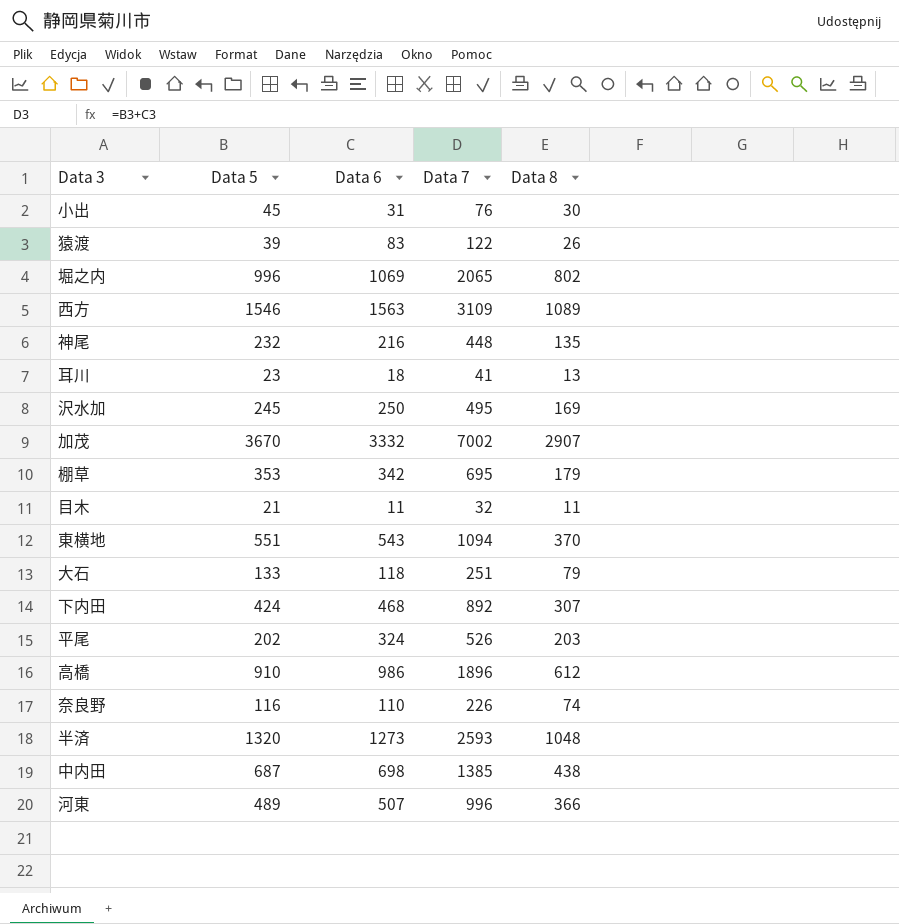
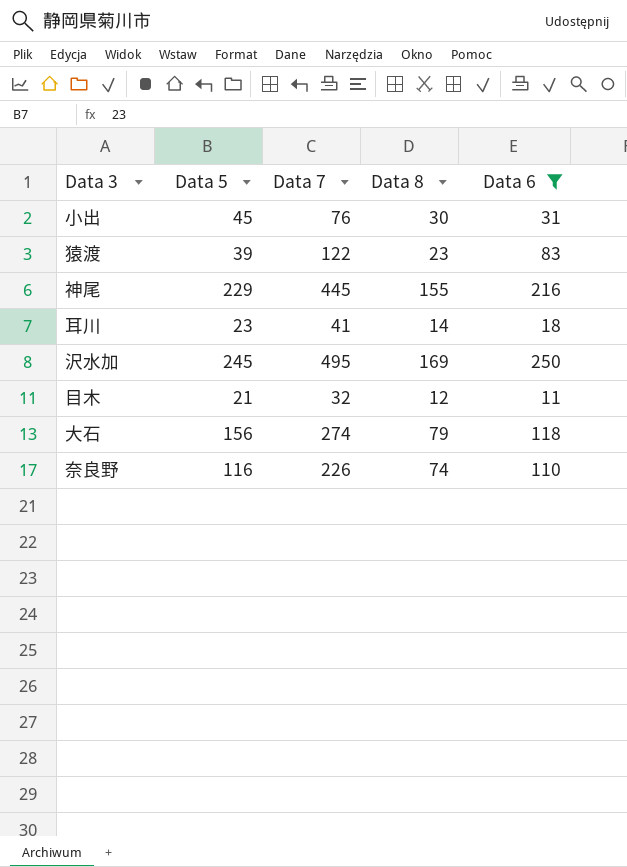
filter: none -> Data 6 <= 250
column Data 6 | position: 3 -> 5
猿渡 | Data 8: 26 -> 23
神尾 | Data 5: 232 -> 229
神尾 | Data 7: 448 -> 445
神尾 | Data 8: 135 -> 155
耳川 | Data 8: 13 -> 14
目木 | Data 8: 11 -> 12
大石 | Data 5: 133 -> 156
大石 | Data 7: 251 -> 274

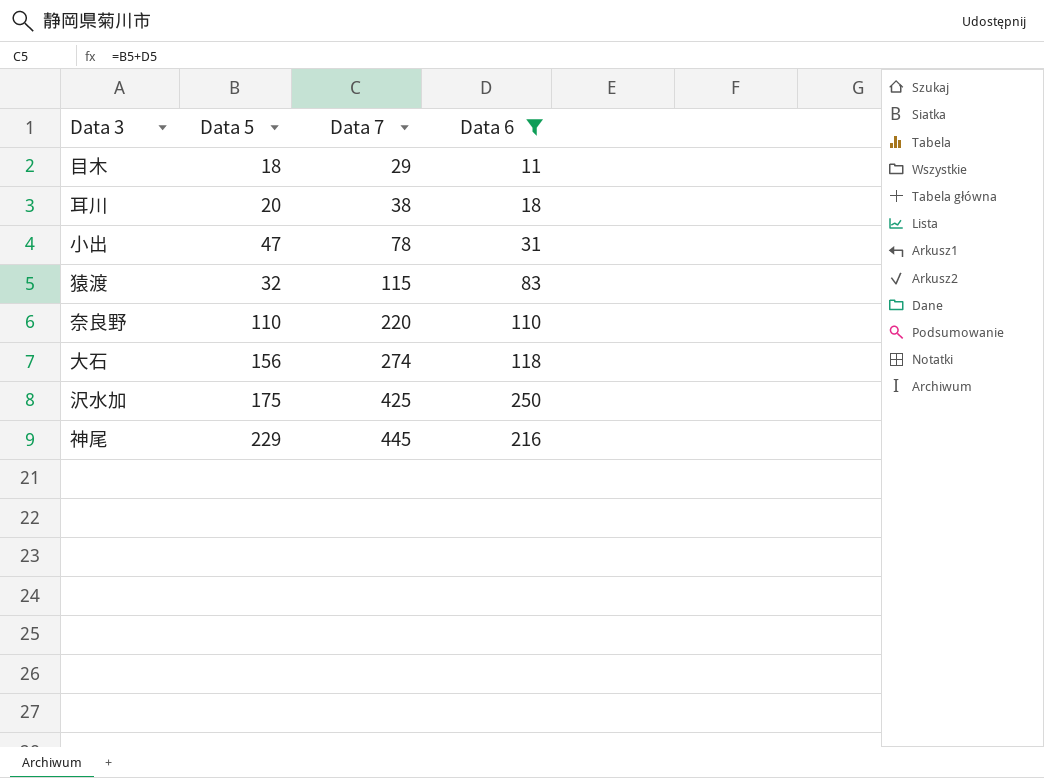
row order: none -> Data 7 ascending
column Data 8 | position: 4 -> none
目木 | Data 5: 21 -> 18
目木 | Data 7: 32 -> 29
耳川 | Data 5: 23 -> 20
耳川 | Data 7: 41 -> 38
小出 | Data 5: 45 -> 47
小出 | Data 7: 76 -> 78
猿渡 | Data 5: 39 -> 32
猿渡 | Data 7: 122 -> 115
奈良野 | Data 5: 116 -> 110
奈良野 | Data 7: 226 -> 220
沢水加 | Data 5: 245 -> 175
沢水加 | Data 7: 495 -> 425

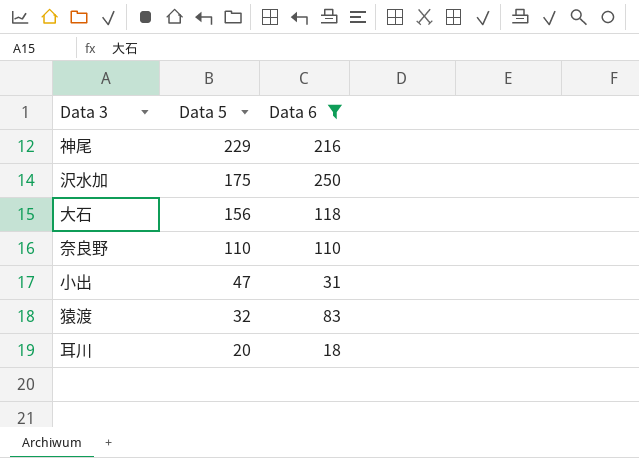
row order: Data 7 ascending -> Data 5 descending
column Data 7 | formula: [Data 5] + [Data 6] -> none
row 目木: 18 | 29 | 11 -> none

